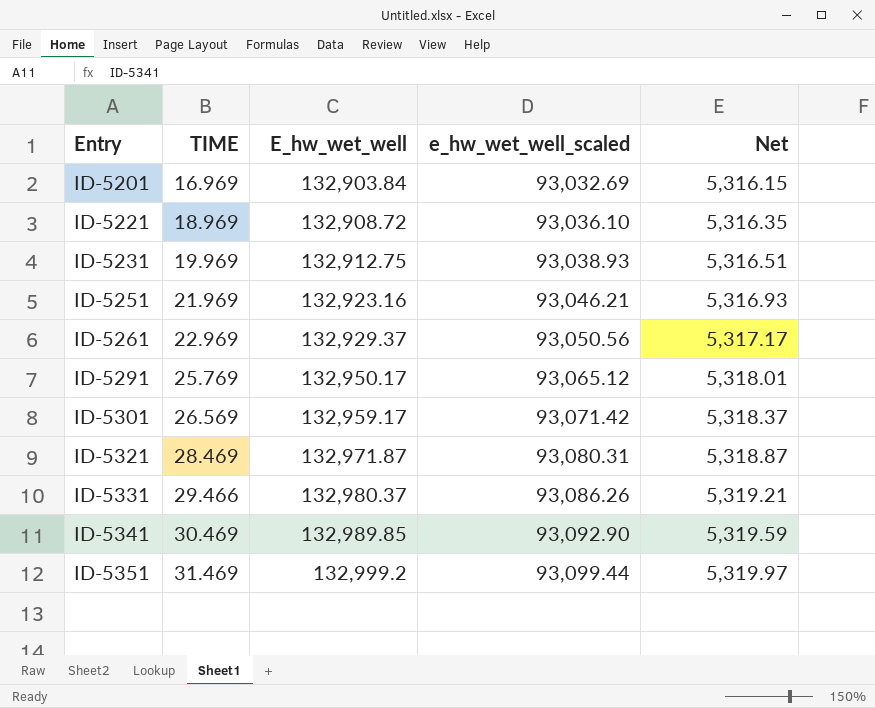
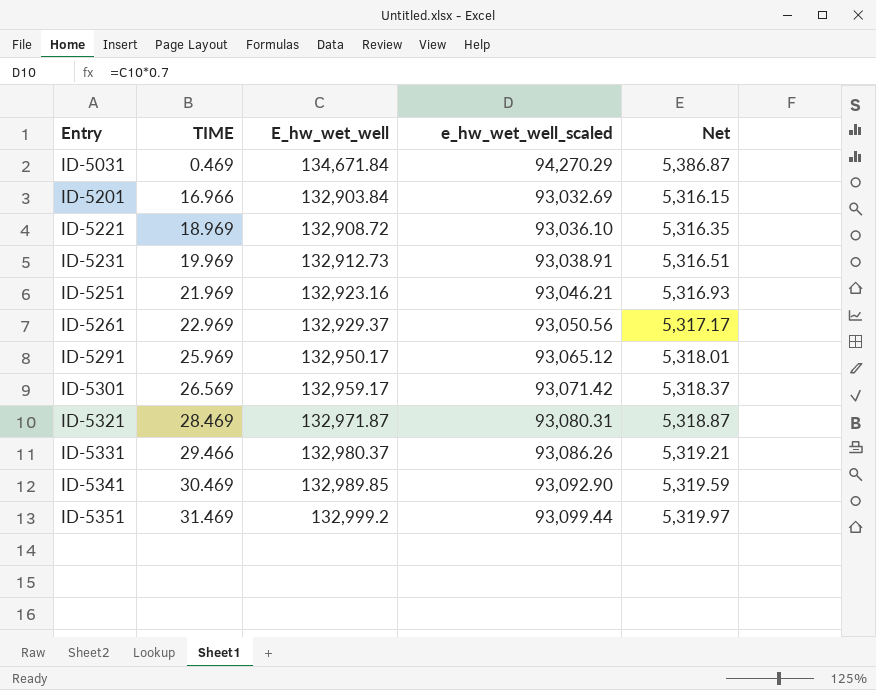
row ID-5031: none -> 0.469 | 134,671.84 | 94,270.29 | 5,386.87
ID-5201 | TIME: 16.969 -> 16.966
ID-5231 | E_hw_wet_well: 132,912.75 -> 132,912.73
ID-5231 | e_hw_wet_well_scaled: 93,038.93 -> 93,038.91
ID-5291 | TIME: 25.769 -> 25.969

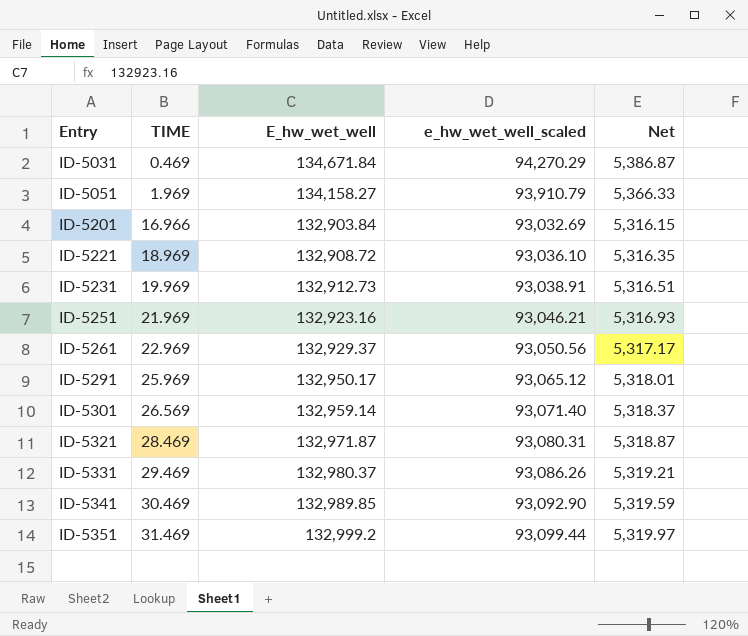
row ID-5051: none -> 1.969 | 134,158.27 | 93,910.79 | 5,366.33
ID-5301 | E_hw_wet_well: 132,959.17 -> 132,959.14
ID-5301 | e_hw_wet_well_scaled: 93,071.42 -> 93,071.40
ID-5331 | TIME: 29.466 -> 29.469

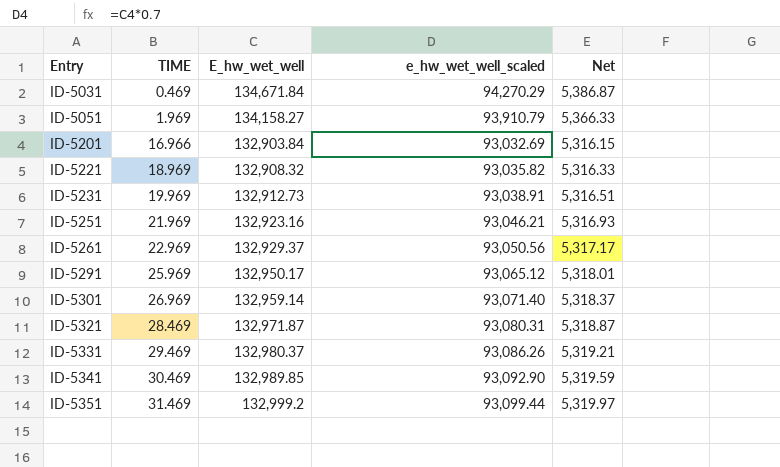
ID-5221 | E_hw_wet_well: 132,908.72 -> 132,908.32
ID-5221 | e_hw_wet_well_scaled: 93,036.10 -> 93,035.82
ID-5221 | Net: 5,316.35 -> 5,316.33
ID-5301 | TIME: 26.569 -> 26.969

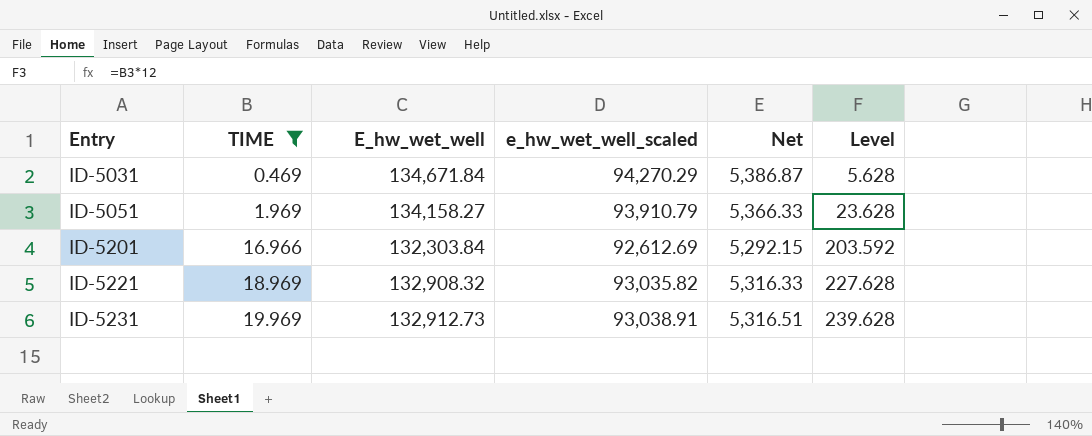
filter: none -> TIME <= 19.969
column Level | formula: none -> [TIME] * 12
ID-5201 | E_hw_wet_well: 132,903.84 -> 132,303.84
ID-5201 | e_hw_wet_well_scaled: 93,032.69 -> 92,612.69
ID-5201 | Net: 5,316.15 -> 5,292.15

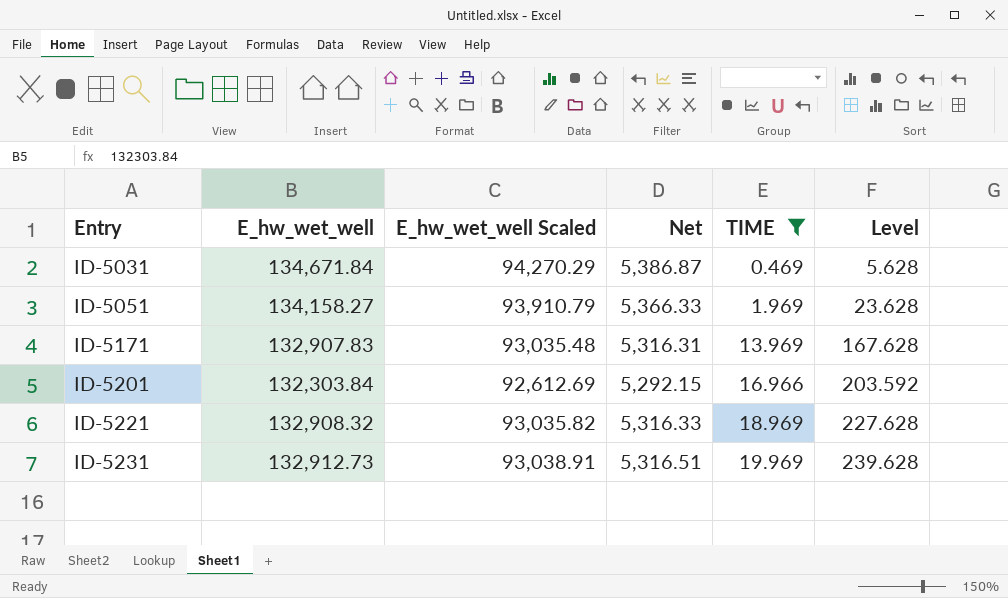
column name: e_hw_wet_well_scaled -> E_hw_wet_well Scaled
column TIME | position: 2 -> 5
row ID-5171: none -> 132,907.83 | 93,035.48 | 5,316.31 | 13.969 | 167.628

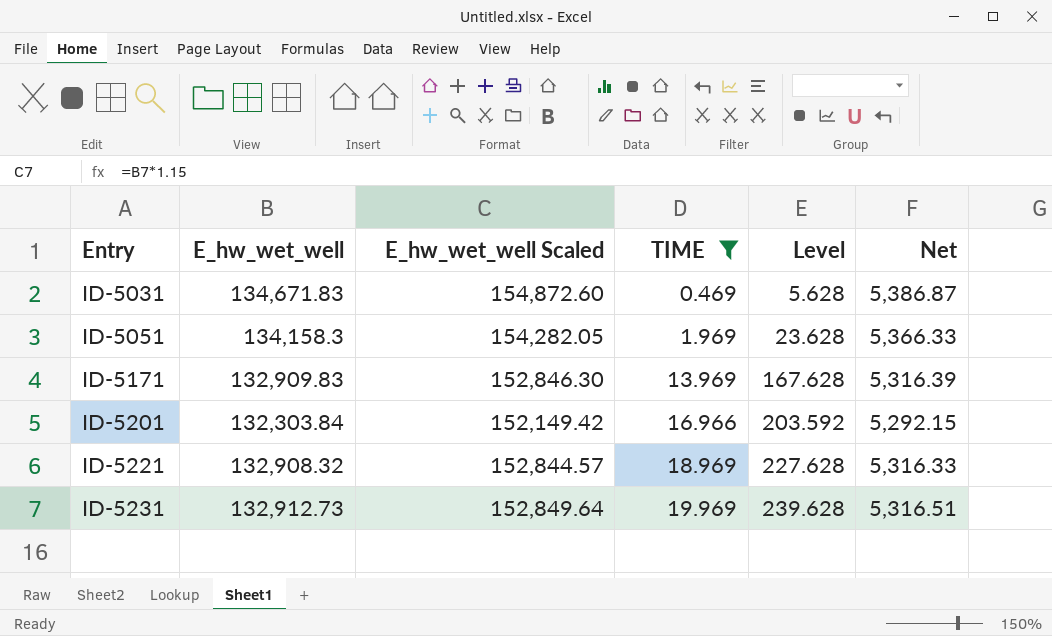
column E_hw_wet_well Scaled | formula: [E_hw_wet_well] * 0.7 -> [E_hw_wet_well] * 1.15
column Net | position: 4 -> 6
ID-5031 | E_hw_wet_well: 134,671.84 -> 134,671.83
ID-5051 | E_hw_wet_well: 134,158.27 -> 134,158.3
ID-5171 | E_hw_wet_well: 132,907.83 -> 132,909.83
ID-5171 | Net: 5,316.31 -> 5,316.39

